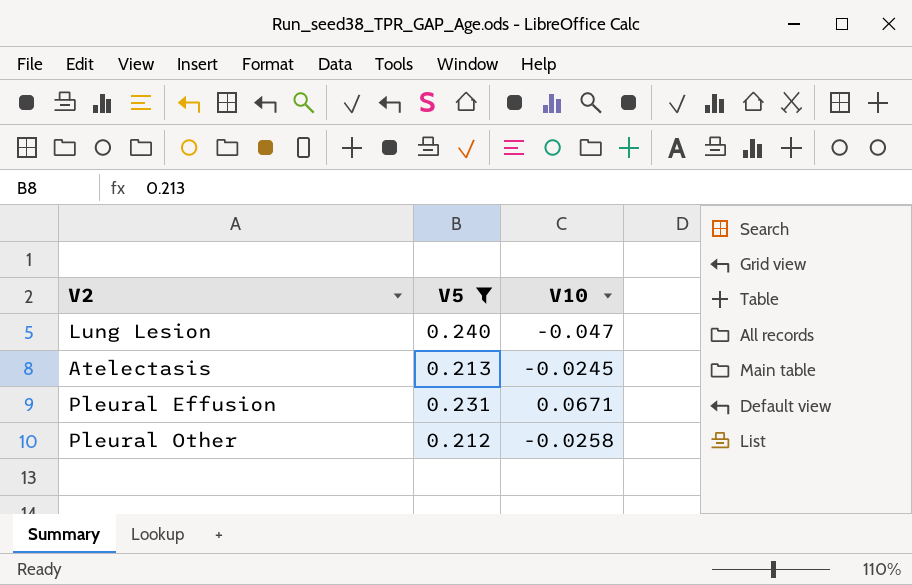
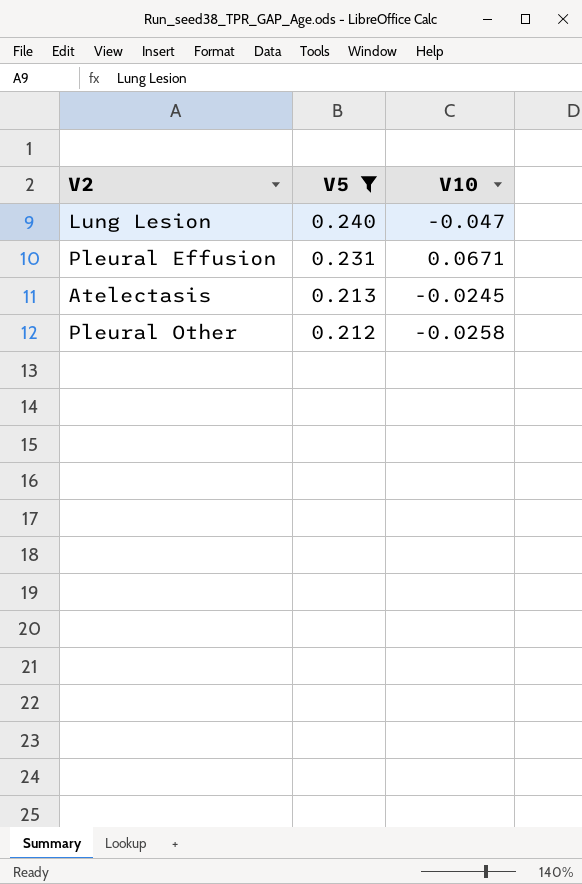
row order: none -> V5 descending

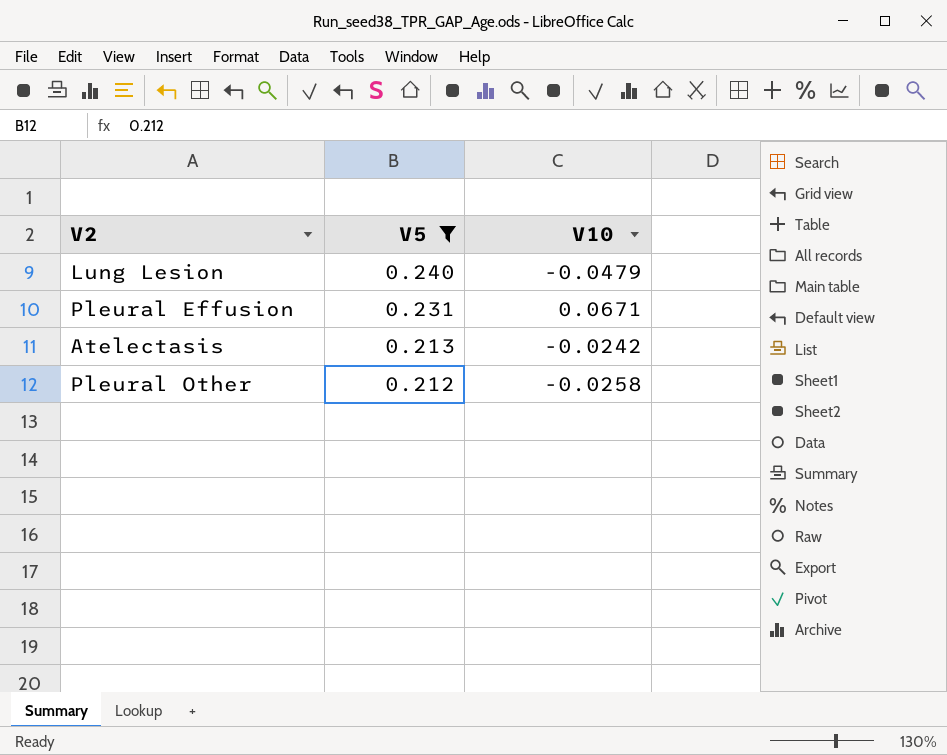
Lung Lesion | V10: -0.047 -> -0.0479
Atelectasis | V10: -0.0245 -> -0.0242

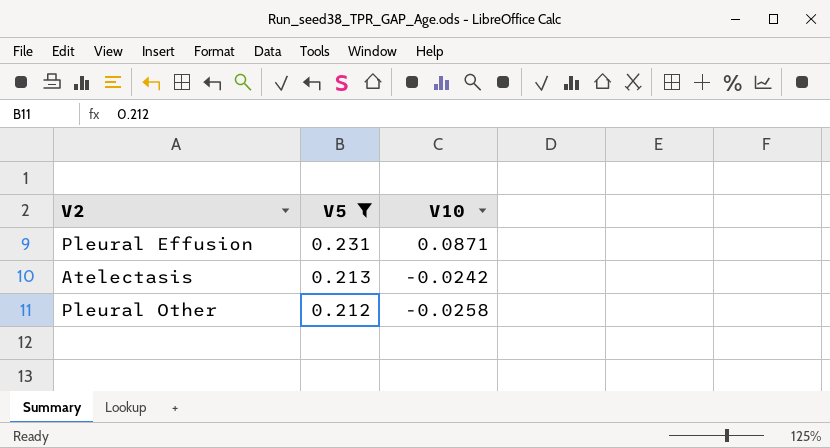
row Lung Lesion: 0.240 | -0.0479 -> none
Pleural Effusion | V10: 0.0671 -> 0.0871

